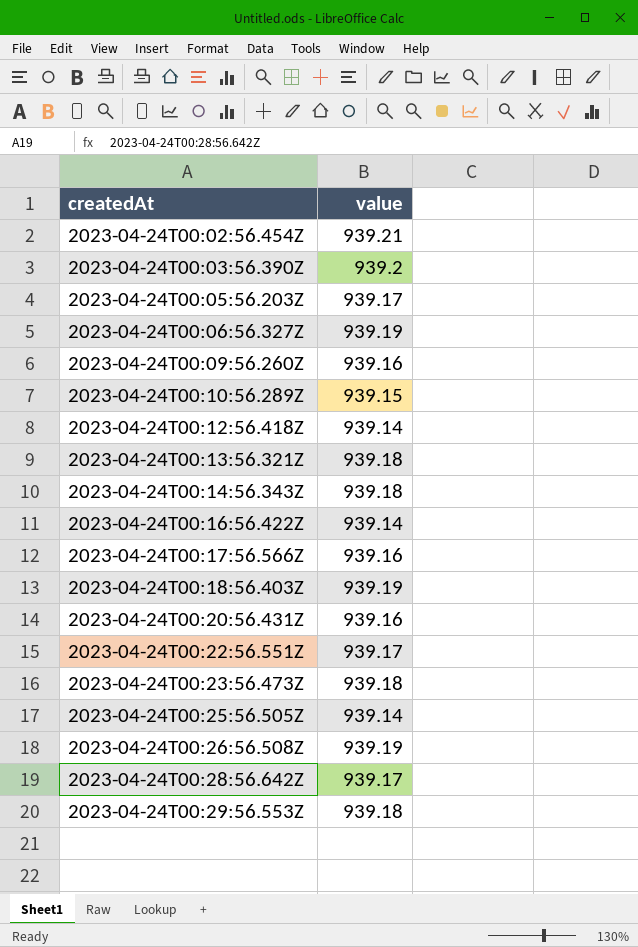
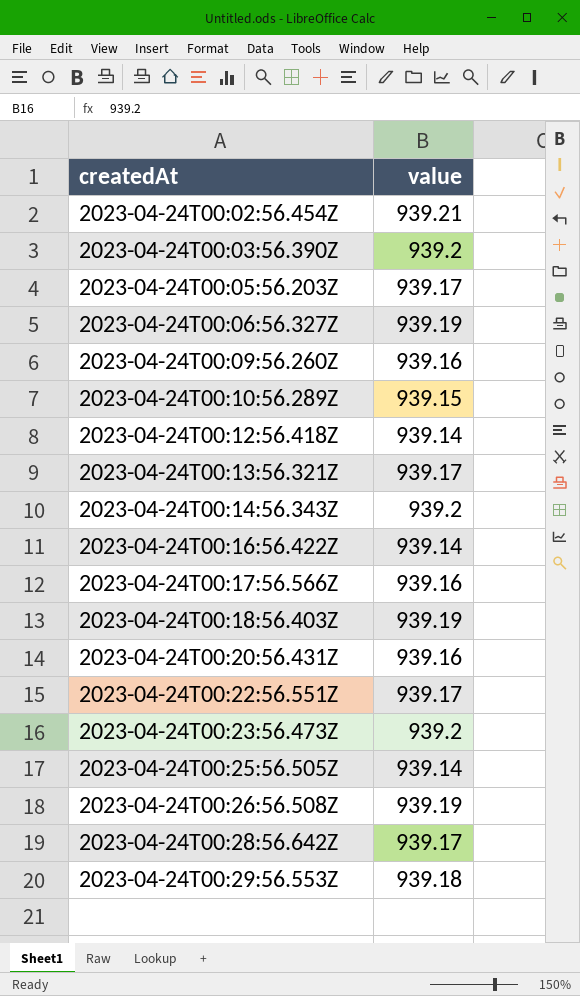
2023-04-24T00:13:56.321Z | value: 939.18 -> 939.17
2023-04-24T00:14:56.343Z | value: 939.18 -> 939.2
2023-04-24T00:23:56.473Z | value: 939.18 -> 939.2

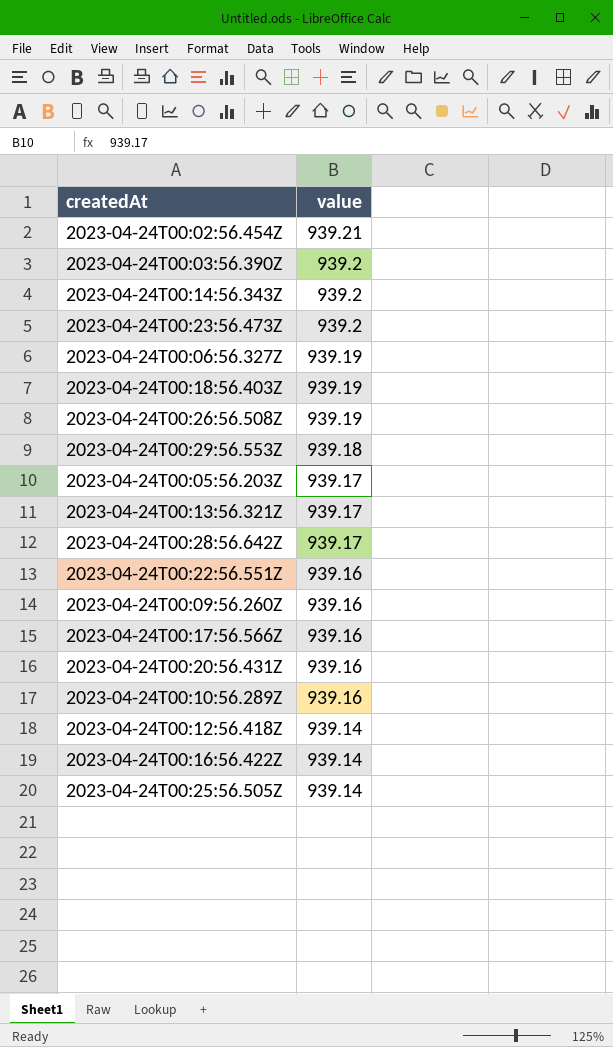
row order: createdAt ascending -> value descending
2023-04-24T00:22:56.551Z | value: 939.17 -> 939.16
2023-04-24T00:10:56.289Z | value: 939.15 -> 939.16

